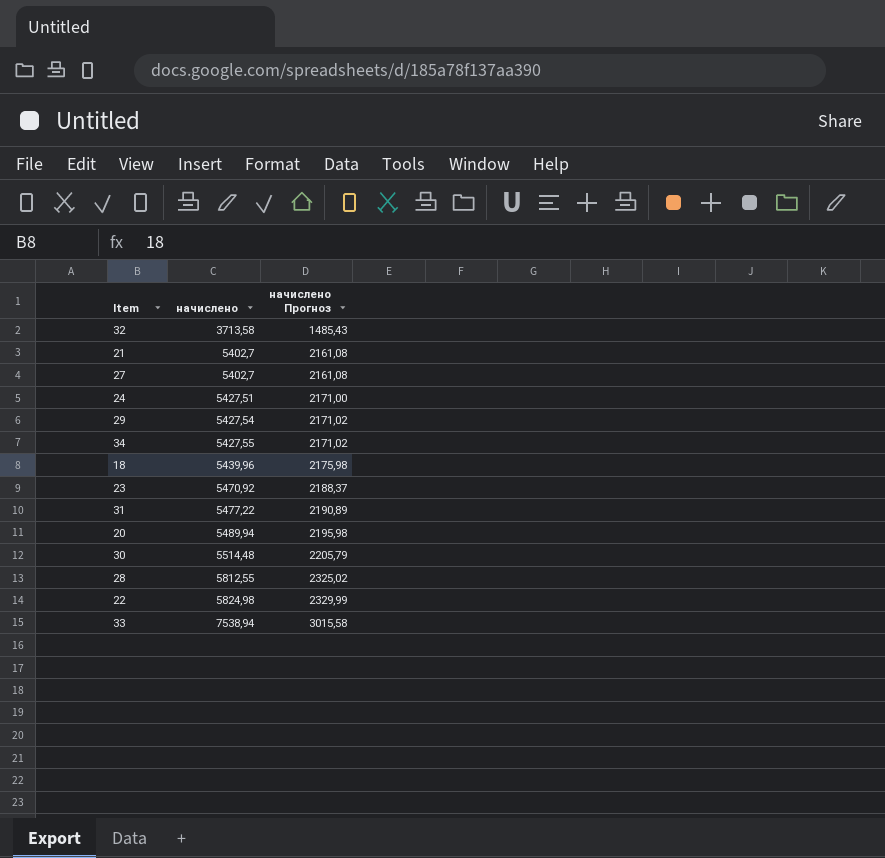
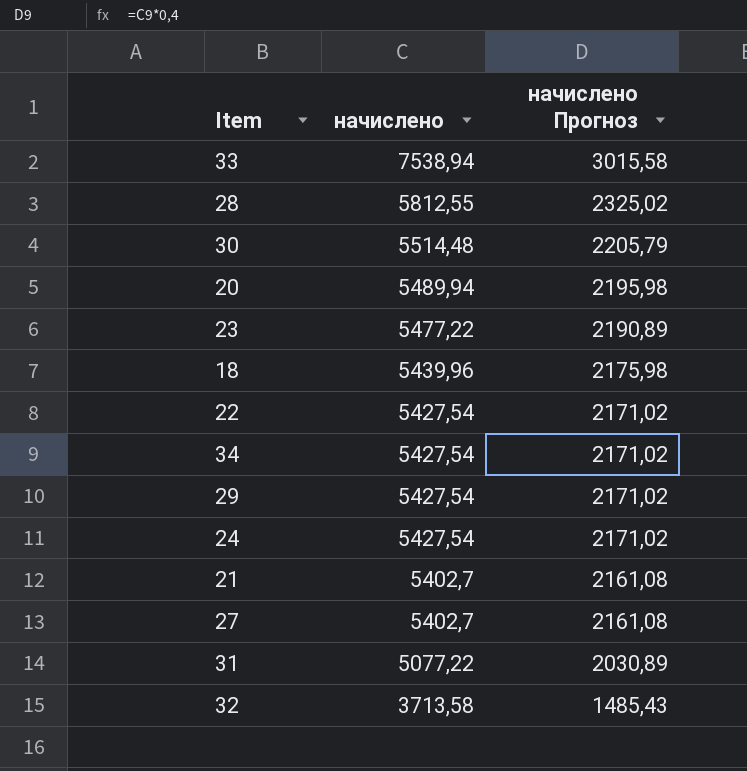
row order: начислено ascending -> начислено descending
23 | начислено: 5470,92 -> 5477,22
23 | начислено Прогноз: 2188,37 -> 2190,89
22 | начислено: 5824,98 -> 5427,54
22 | начислено Прогноз: 2329,99 -> 2171,02
34 | начислено: 5427,55 -> 5427,54
24 | начислено: 5427,51 -> 5427,54
24 | начислено Прогноз: 2171,00 -> 2171,02
31 | начислено: 5477,22 -> 5077,22
31 | начислено Прогноз: 2190,89 -> 2030,89

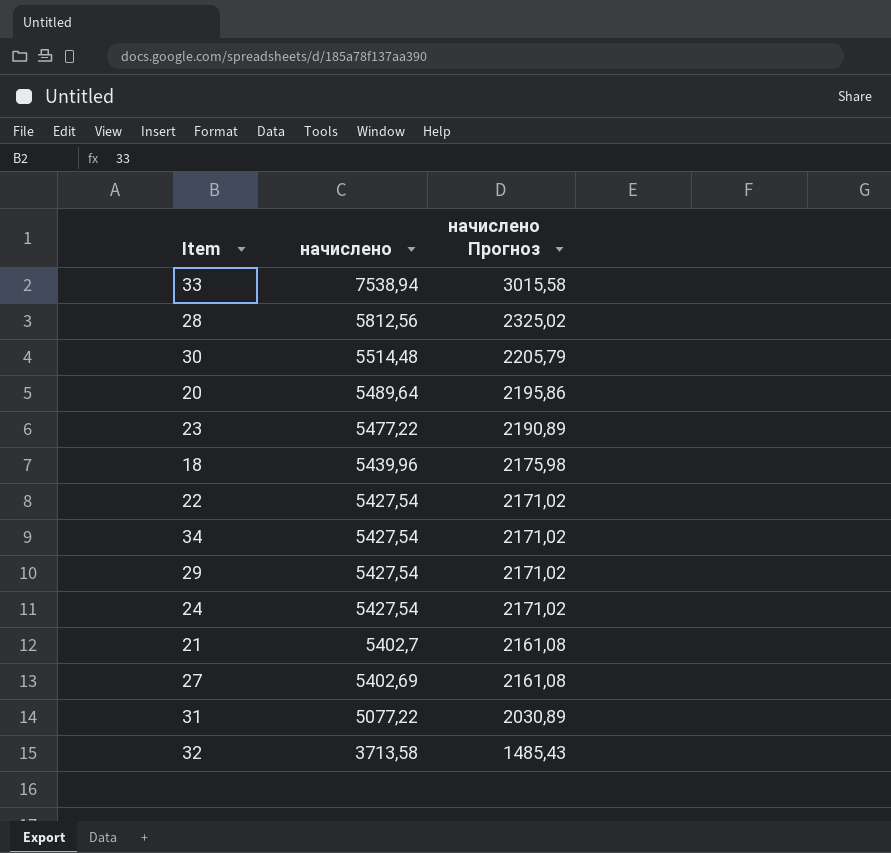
28 | начислено: 5812,55 -> 5812,56
20 | начислено: 5489,94 -> 5489,64
20 | начислено Прогноз: 2195,98 -> 2195,86
27 | начислено: 5402,7 -> 5402,69

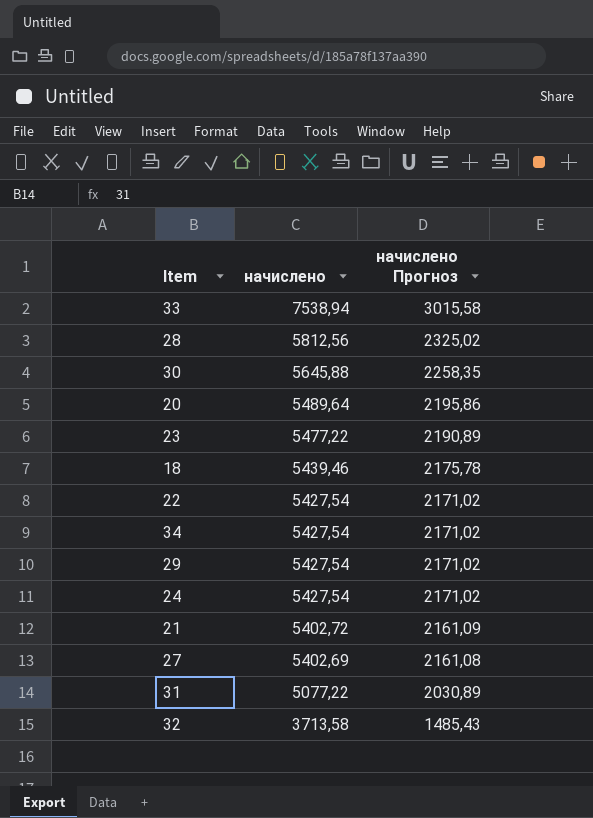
30 | начислено: 5514,48 -> 5645,88
30 | начислено Прогноз: 2205,79 -> 2258,35
18 | начислено: 5439,96 -> 5439,46
18 | начислено Прогноз: 2175,98 -> 2175,78
21 | начислено: 5402,7 -> 5402,72
21 | начислено Прогноз: 2161,08 -> 2161,09

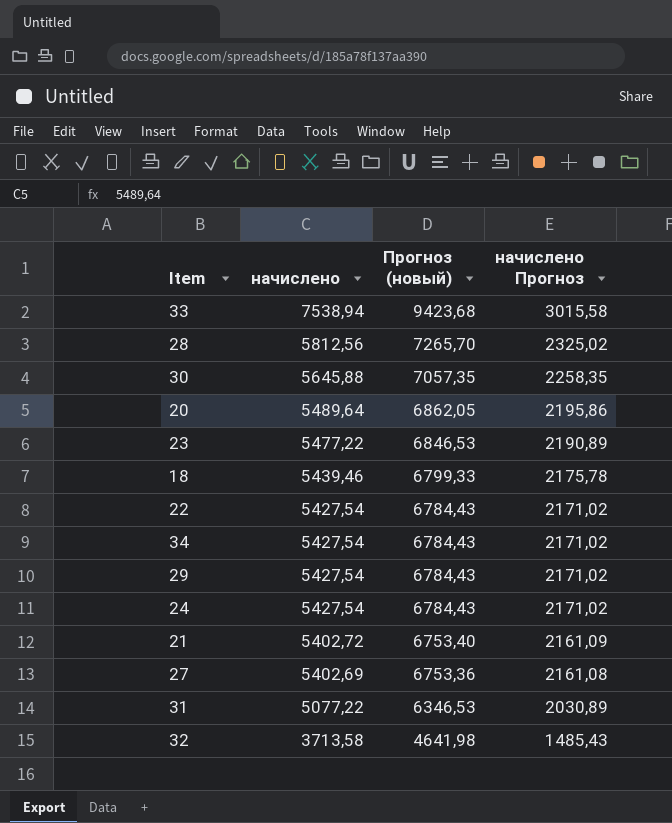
column Прогноз (новый) | formula: none -> [начислено] * 1,25

